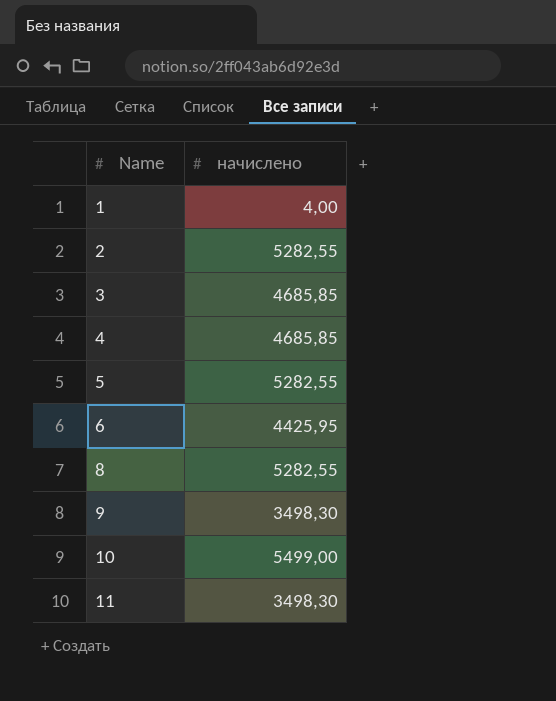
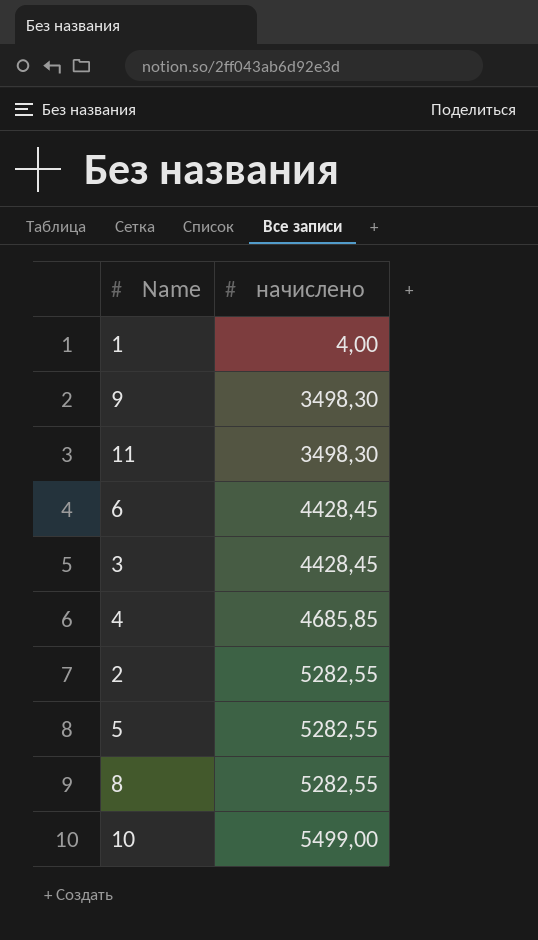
row order: Name ascending -> начислено ascending
6 | начислено: 4425,95 -> 4428,45
3 | начислено: 4685,85 -> 4428,45

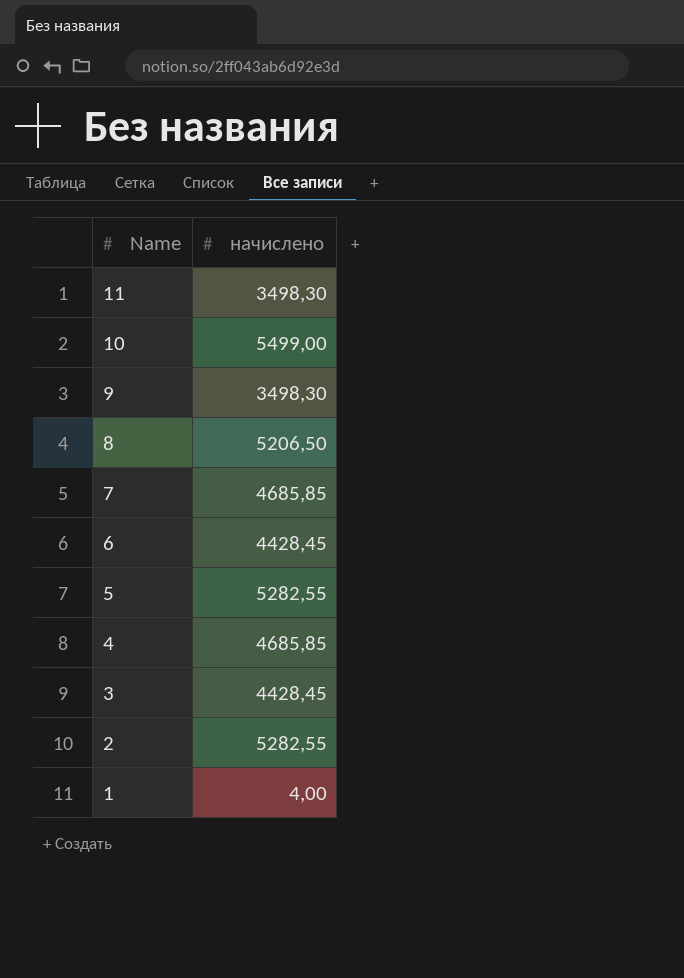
row order: начислено ascending -> Name descending
8 | начислено: 5282,55 -> 5206,50
row 7: none -> 4685,85

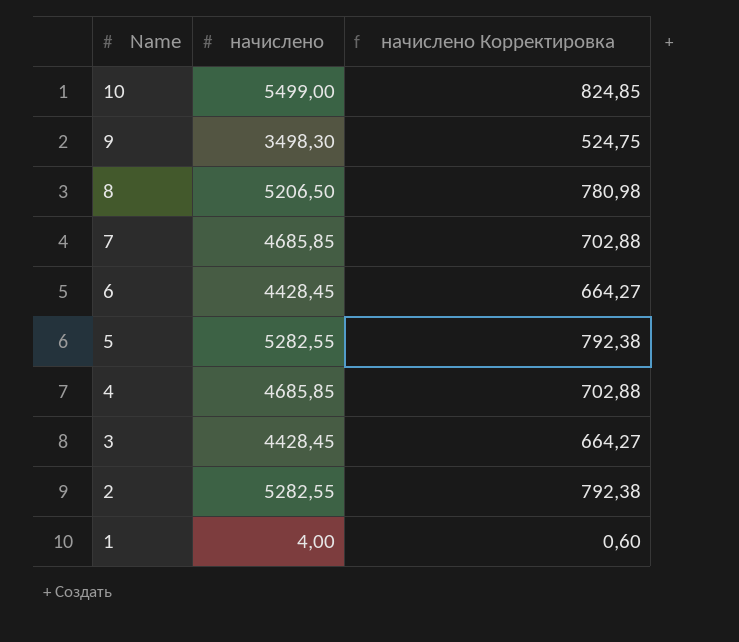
column начислено Корректировка | formula: none -> [начислено] * 0,15
row 11: 3498,30 -> none

